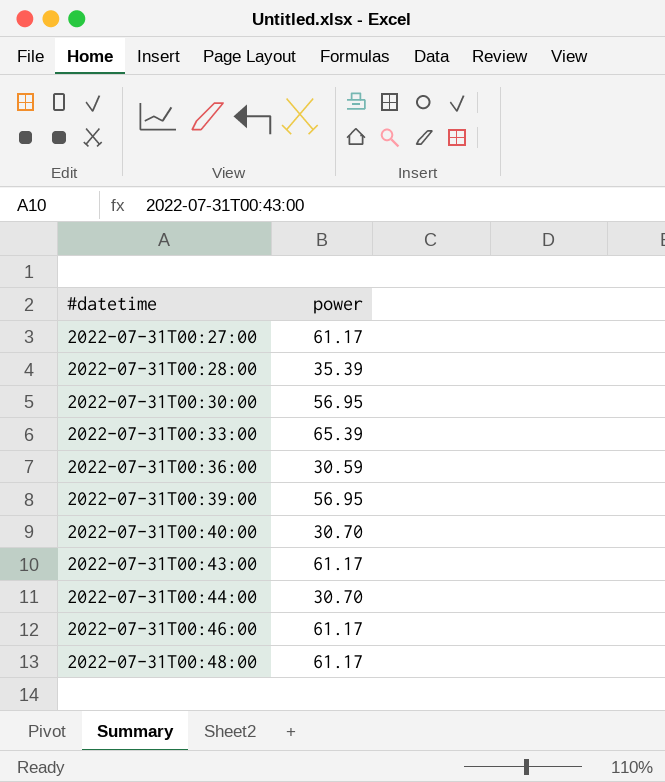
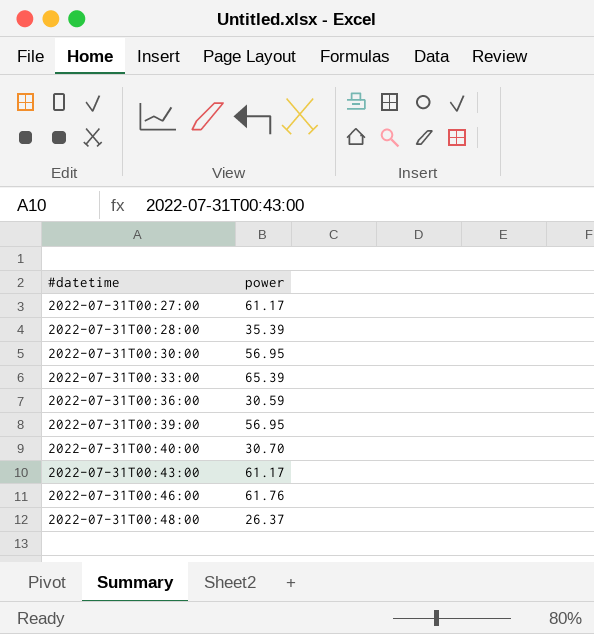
row 2022-07-31T00:44:00: 30.70 -> none
2022-07-31T00:46:00 | power: 61.17 -> 61.76
2022-07-31T00:48:00 | power: 61.17 -> 26.37

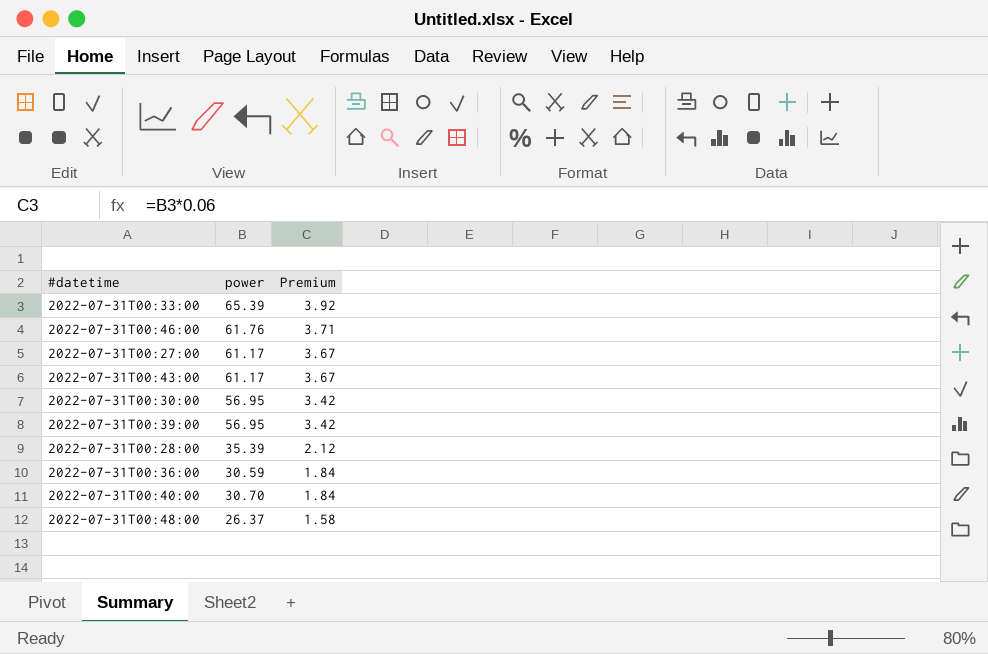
row order: #datetime ascending -> Premium descending
column Premium | formula: none -> [power] * 0.06

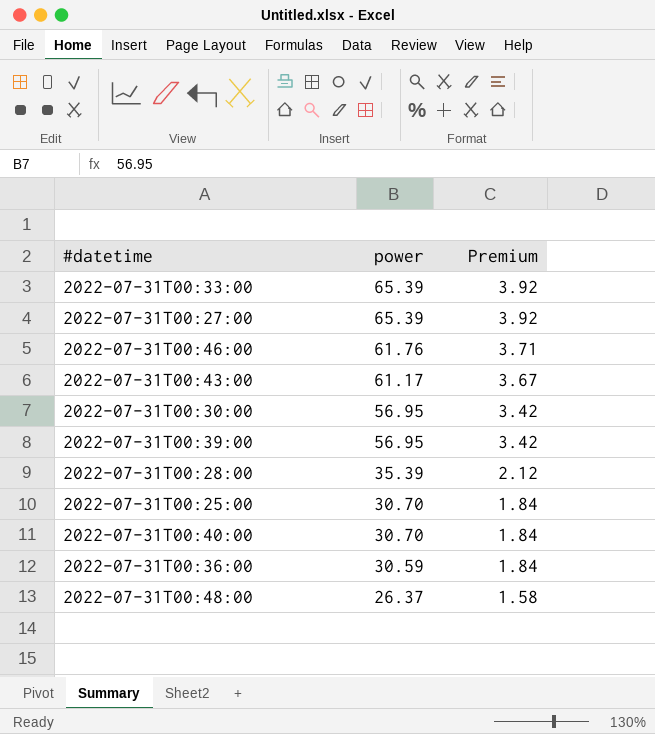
row order: Premium descending -> power descending
2022-07-31T00:27:00 | power: 61.17 -> 65.39
2022-07-31T00:27:00 | Premium: 3.67 -> 3.92
row 2022-07-31T00:25:00: none -> 30.70 | 1.84

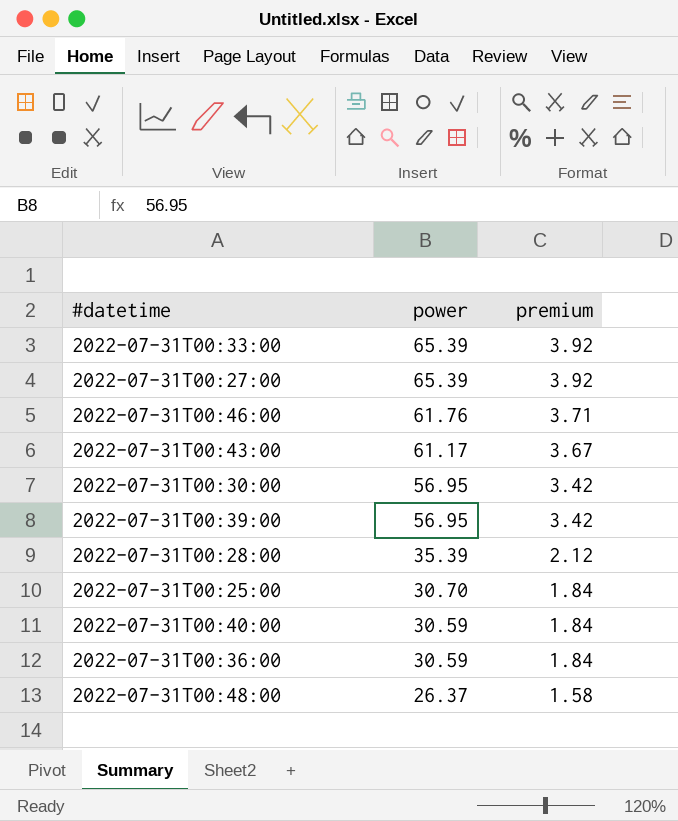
column name: Premium -> premium
2022-07-31T00:40:00 | power: 30.70 -> 30.59

